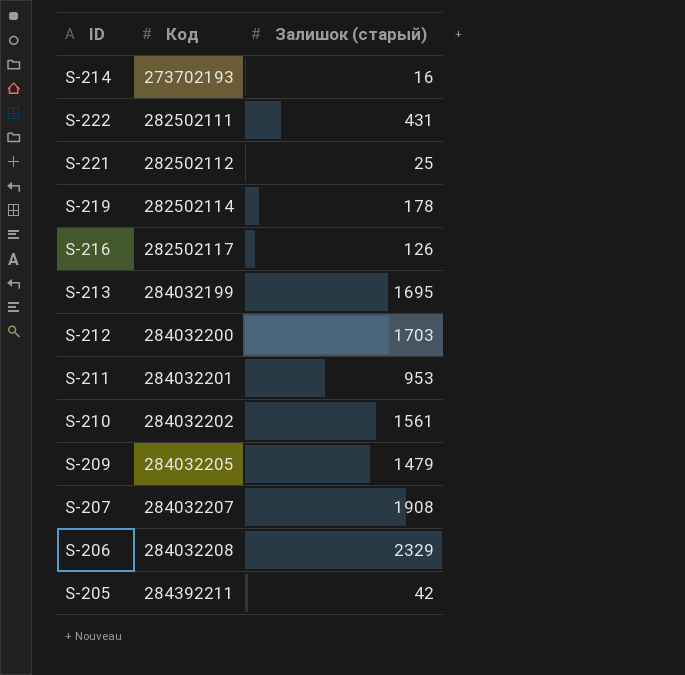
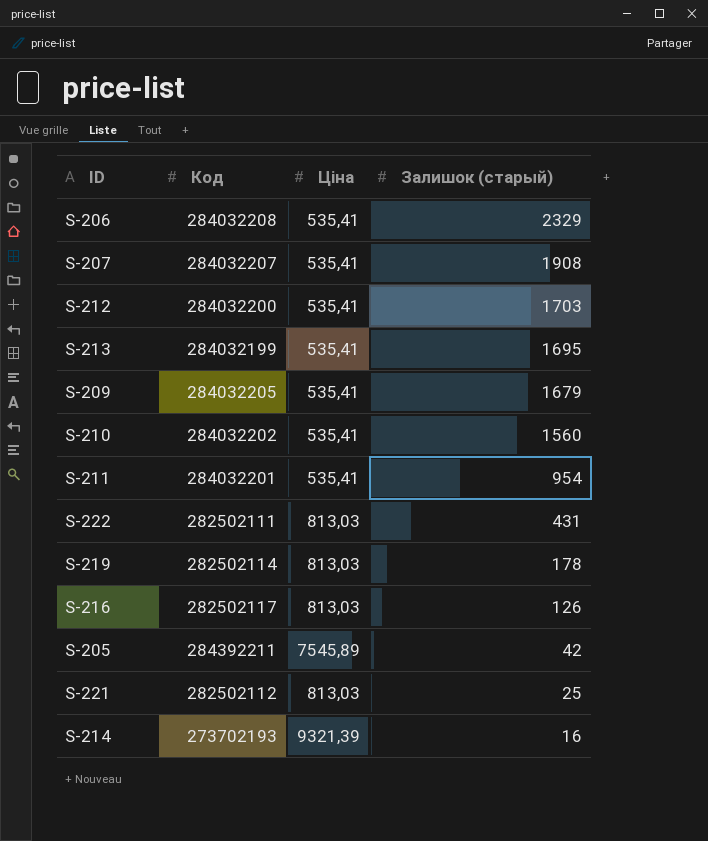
row order: Код ascending -> Залишок (старый) descending
column Ціна | position: none -> 3
S-209 | Залишок (старый): 1479 -> 1679
S-210 | Залишок (старый): 1561 -> 1560
S-211 | Залишок (старый): 953 -> 954

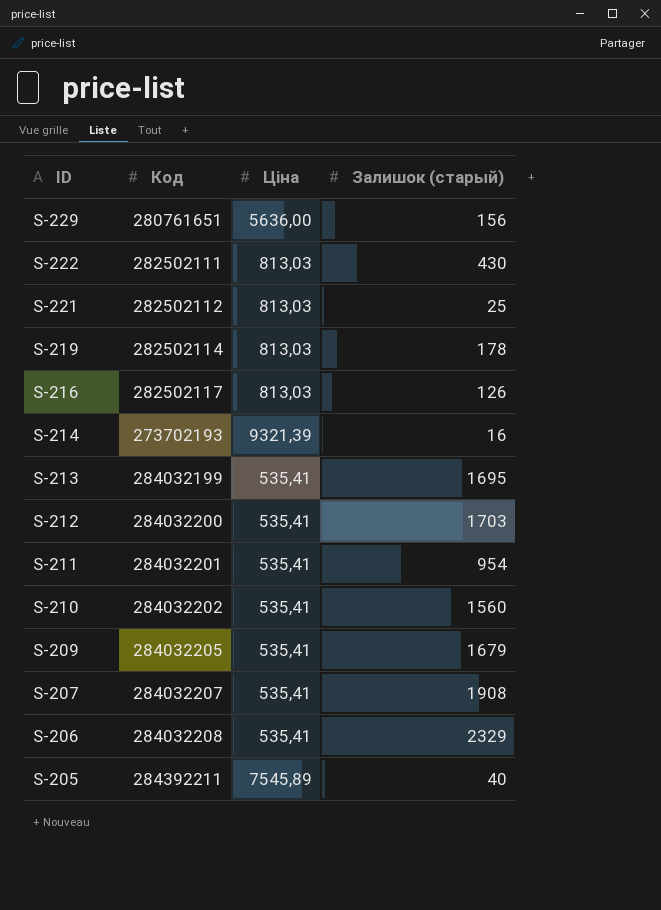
row order: Залишок (старый) descending -> ID descending
row S-229: none -> 280761651 | 5636,00 | 156
S-222 | Залишок (старый): 431 -> 430
S-205 | Залишок (старый): 42 -> 40

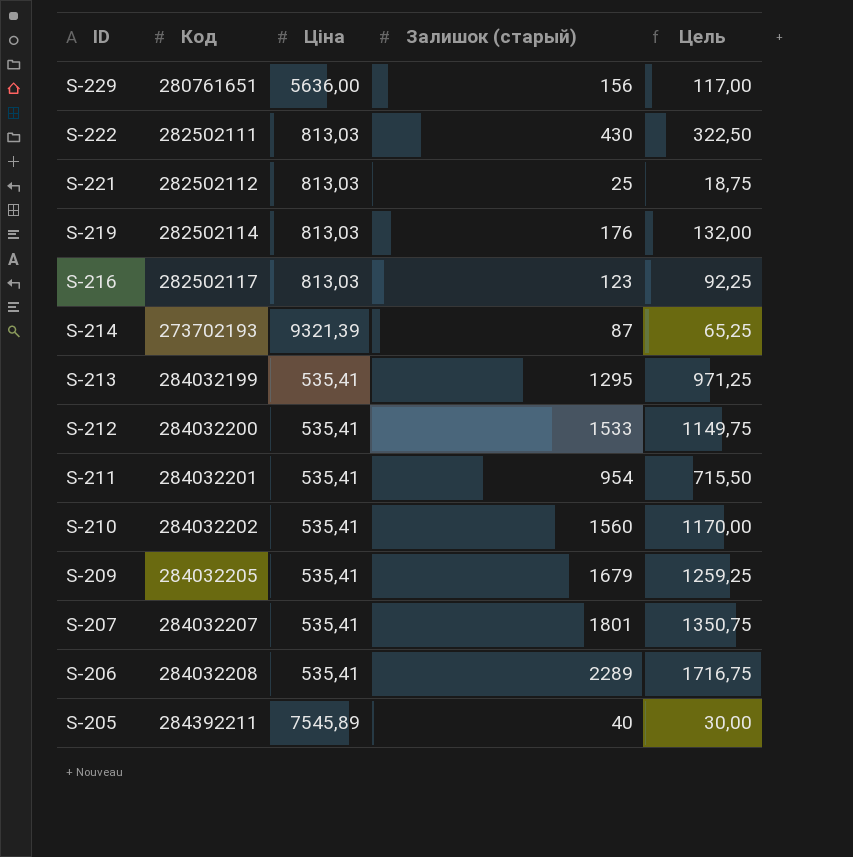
column Цель | formula: none -> [Залишок (старый)] * 0,75
S-219 | Залишок (старый): 178 -> 176
S-216 | Залишок (старый): 126 -> 123
S-214 | Залишок (старый): 16 -> 87
S-213 | Залишок (старый): 1695 -> 1295
S-212 | Залишок (старый): 1703 -> 1533
S-207 | Залишок (старый): 1908 -> 1801
S-206 | Залишок (старый): 2329 -> 2289

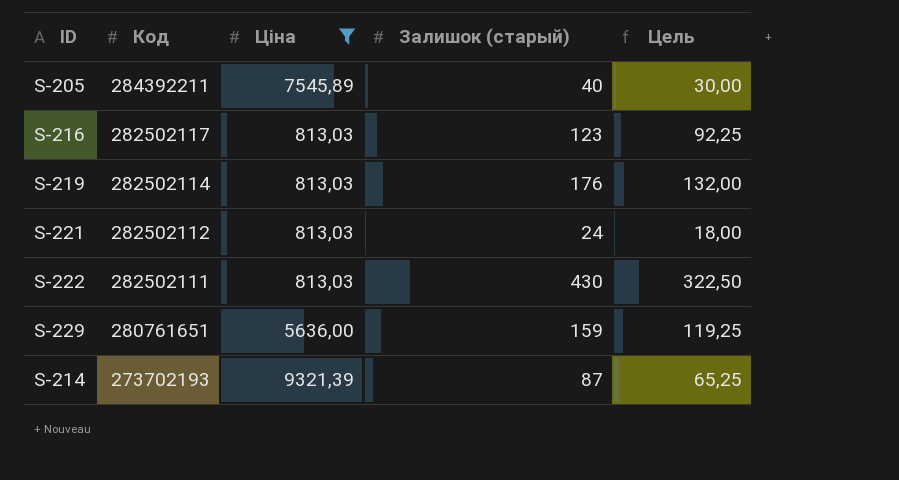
filter: none -> Ціна != 535,41
row order: ID descending -> Код descending
S-221 | Залишок (старый): 25 -> 24
S-221 | Цель: 18,75 -> 18,00
S-229 | Залишок (старый): 156 -> 159
S-229 | Цель: 117,00 -> 119,25

